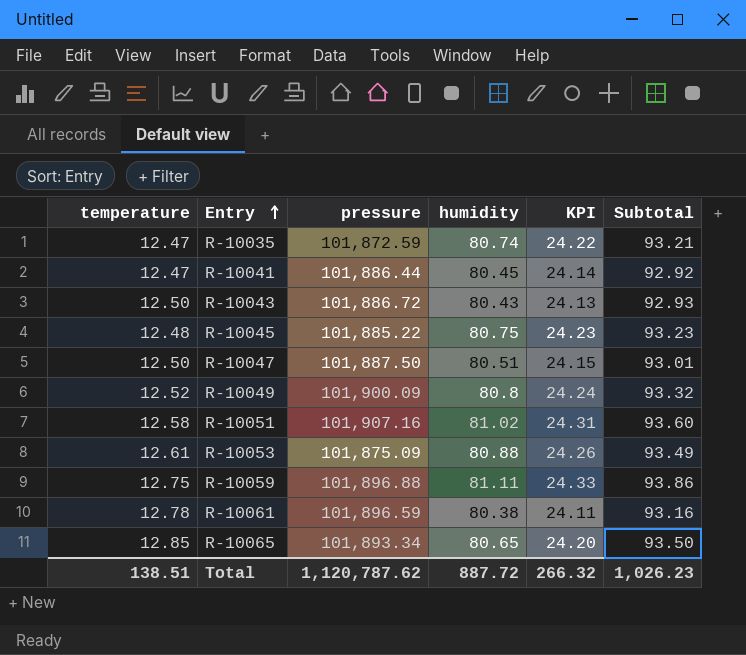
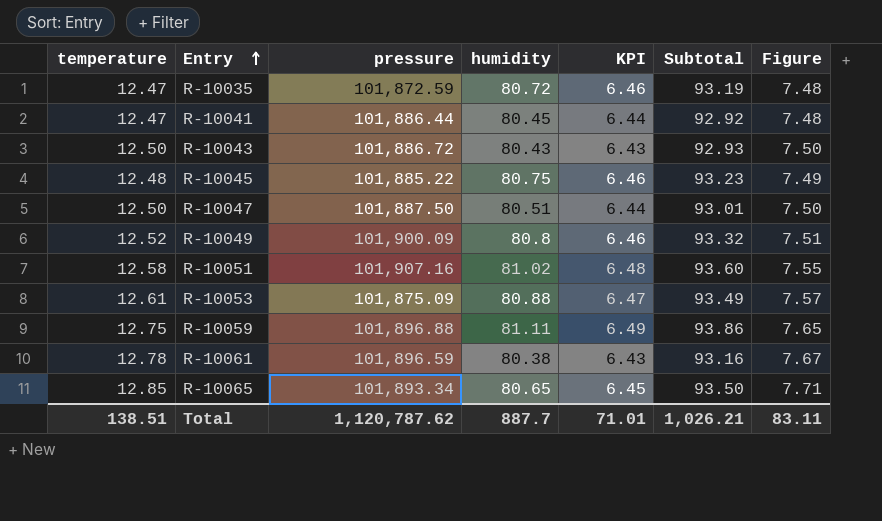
column KPI | formula: [humidity] * 0.3 -> [humidity] * 0.08
column Figure | formula: none -> [temperature] * 0.6
R-10035 | humidity: 80.74 -> 80.72
R-10035 | Subtotal: 93.21 -> 93.19
Total | humidity: 887.72 -> 887.7
Total | KPI: 266.32 -> 71.01
Total | Subtotal: 1,026.23 -> 1,026.21

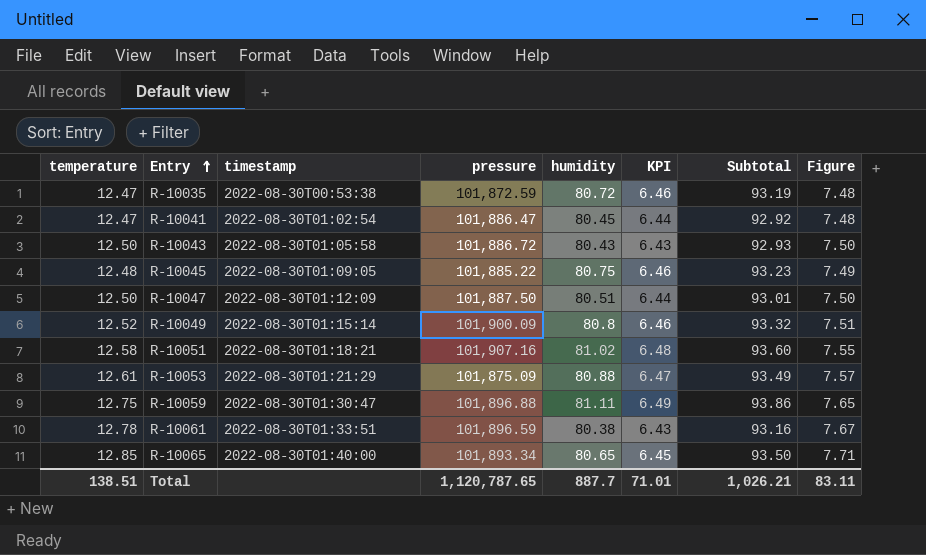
column timestamp | position: none -> 3
R-10041 | pressure: 101,886.44 -> 101,886.47
Total | pressure: 1,120,787.62 -> 1,120,787.65

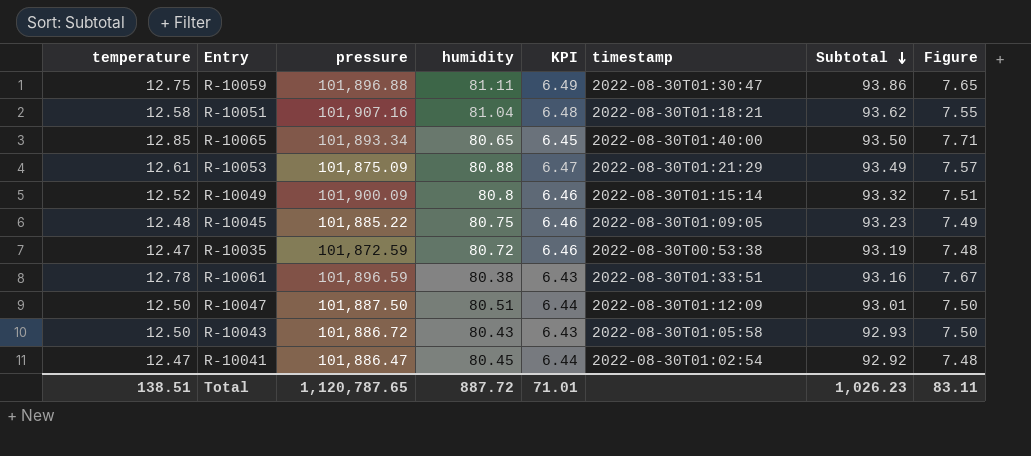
row order: Entry ascending -> Subtotal descending
column timestamp | position: 3 -> 6
R-10051 | humidity: 81.02 -> 81.04
R-10051 | Subtotal: 93.60 -> 93.62
Total | humidity: 887.7 -> 887.72
Total | Subtotal: 1,026.21 -> 1,026.23

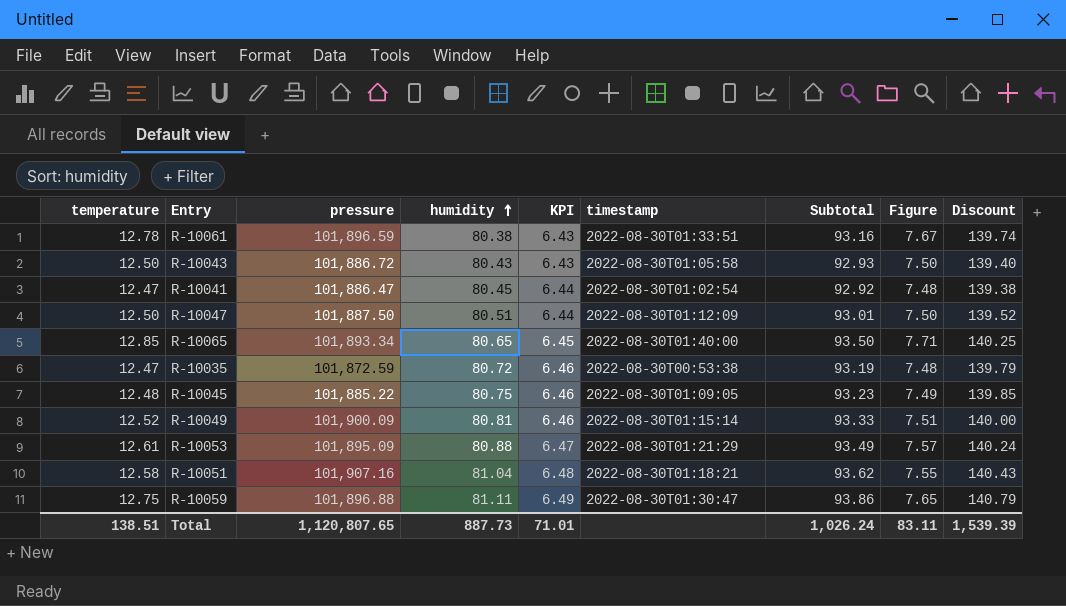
row order: Subtotal descending -> humidity ascending
column Discount | formula: none -> [Subtotal] * 1.5
R-10049 | humidity: 80.8 -> 80.81
R-10049 | Subtotal: 93.32 -> 93.33
R-10053 | pressure: 101,875.09 -> 101,895.09
Total | pressure: 1,120,787.65 -> 1,120,807.65
Total | humidity: 887.72 -> 887.73
Total | Subtotal: 1,026.23 -> 1,026.24

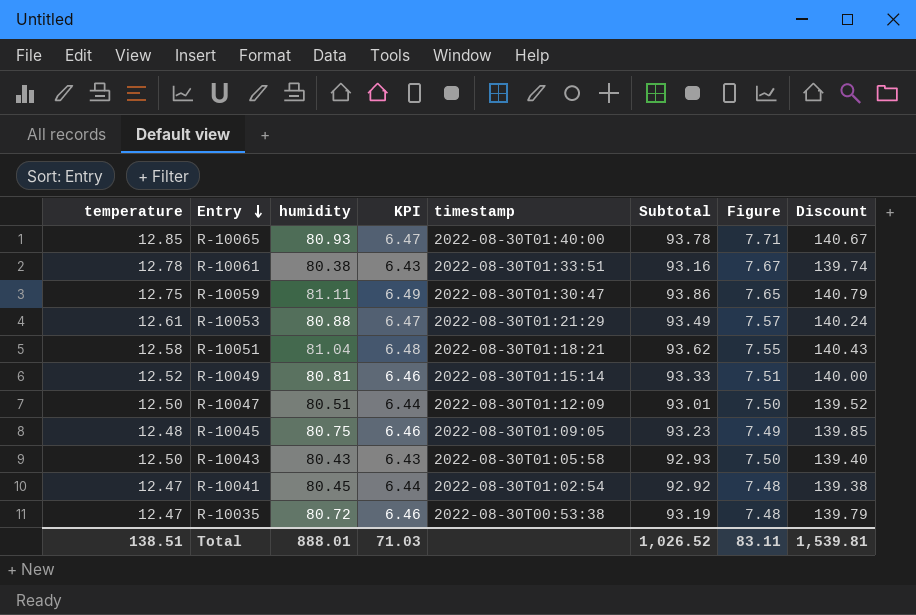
row order: humidity ascending -> Entry descending
column pressure | position: 3 -> none
R-10065 | humidity: 80.65 -> 80.93
R-10065 | KPI: 6.45 -> 6.47
R-10065 | Subtotal: 93.50 -> 93.78
R-10065 | Discount: 140.25 -> 140.67
Total | humidity: 887.73 -> 888.01
Total | KPI: 71.01 -> 71.03
Total | Subtotal: 1,026.24 -> 1,026.52
Total | Discount: 1,539.39 -> 1,539.81

